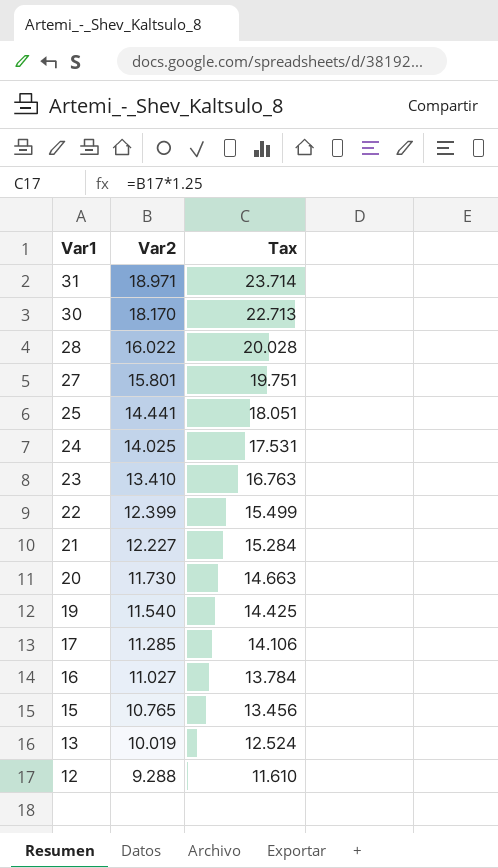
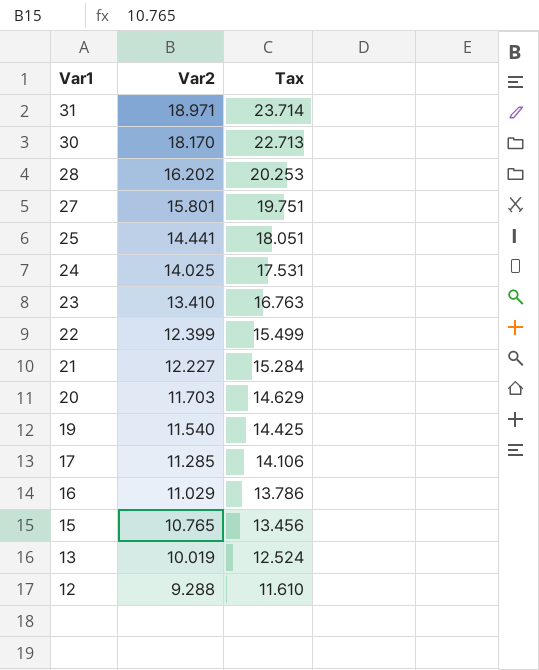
28 | Var2: 16.022 -> 16.202
28 | Tax: 20.028 -> 20.253
20 | Var2: 11.730 -> 11.703
20 | Tax: 14.663 -> 14.629
16 | Var2: 11.027 -> 11.029
16 | Tax: 13.784 -> 13.786

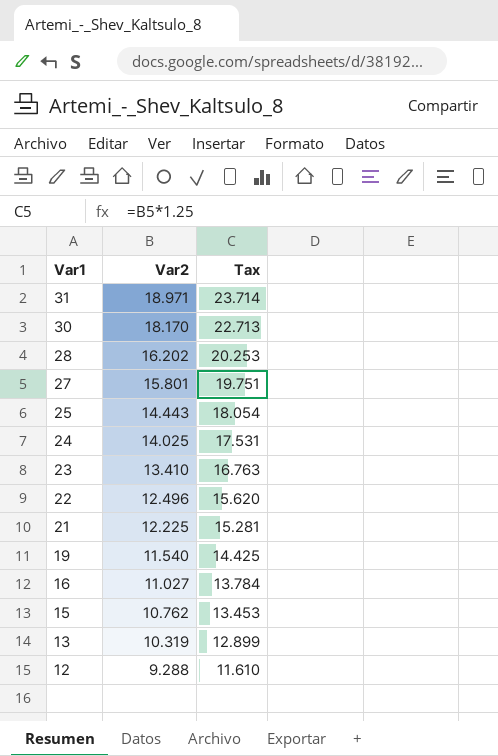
row 20: 11.703 | 14.629 -> none
row 17: 11.285 | 14.106 -> none
25 | Var2: 14.441 -> 14.443
25 | Tax: 18.051 -> 18.054
22 | Var2: 12.399 -> 12.496
22 | Tax: 15.499 -> 15.620
21 | Var2: 12.227 -> 12.225
21 | Tax: 15.284 -> 15.281
16 | Var2: 11.029 -> 11.027
16 | Tax: 13.786 -> 13.784
15 | Var2: 10.765 -> 10.762
15 | Tax: 13.456 -> 13.453
13 | Var2: 10.019 -> 10.319
13 | Tax: 12.524 -> 12.899

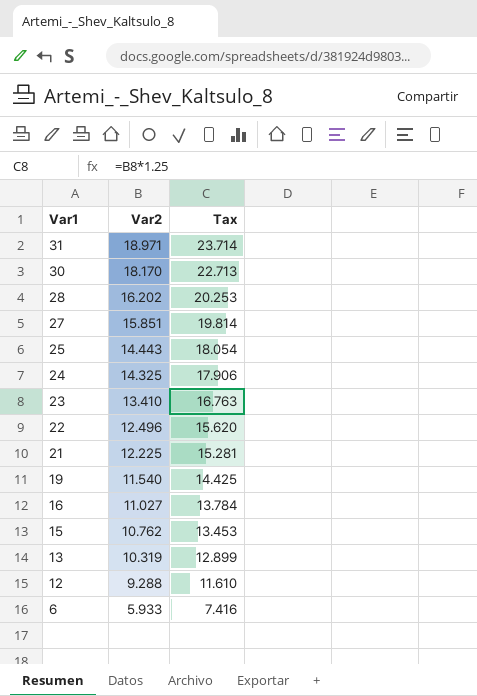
27 | Var2: 15.801 -> 15.851
27 | Tax: 19.751 -> 19.814
24 | Var2: 14.025 -> 14.325
24 | Tax: 17.531 -> 17.906
row 6: none -> 5.933 | 7.416

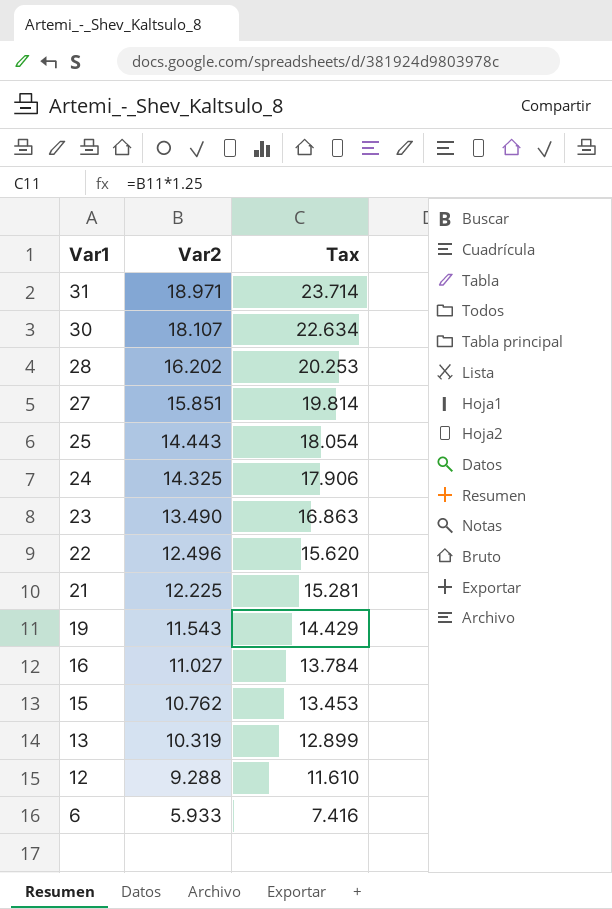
30 | Var2: 18.170 -> 18.107
30 | Tax: 22.713 -> 22.634
23 | Var2: 13.410 -> 13.490
23 | Tax: 16.763 -> 16.863
19 | Var2: 11.540 -> 11.543
19 | Tax: 14.425 -> 14.429

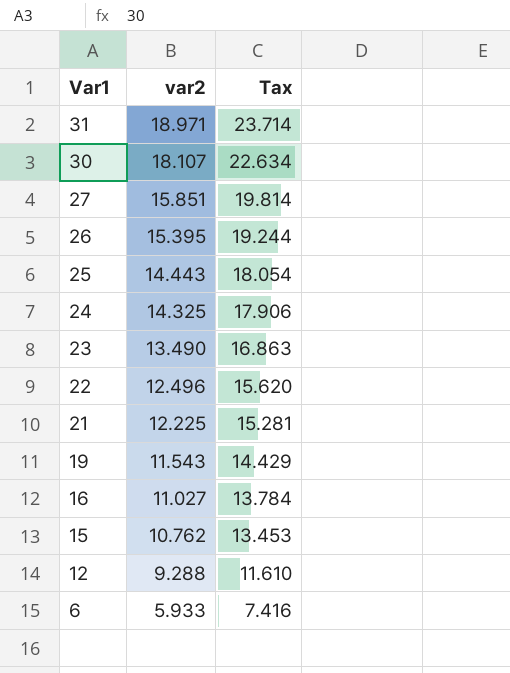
column name: Var2 -> var2
row 28: 16.202 | 20.253 -> none
row 13: 10.319 | 12.899 -> none
row 26: none -> 15.395 | 19.244

